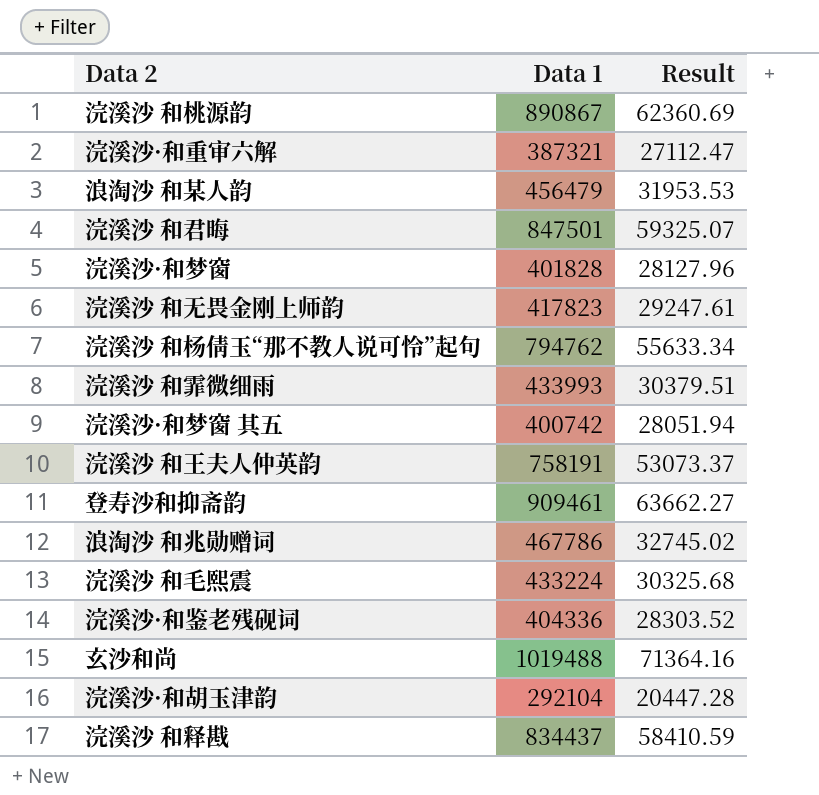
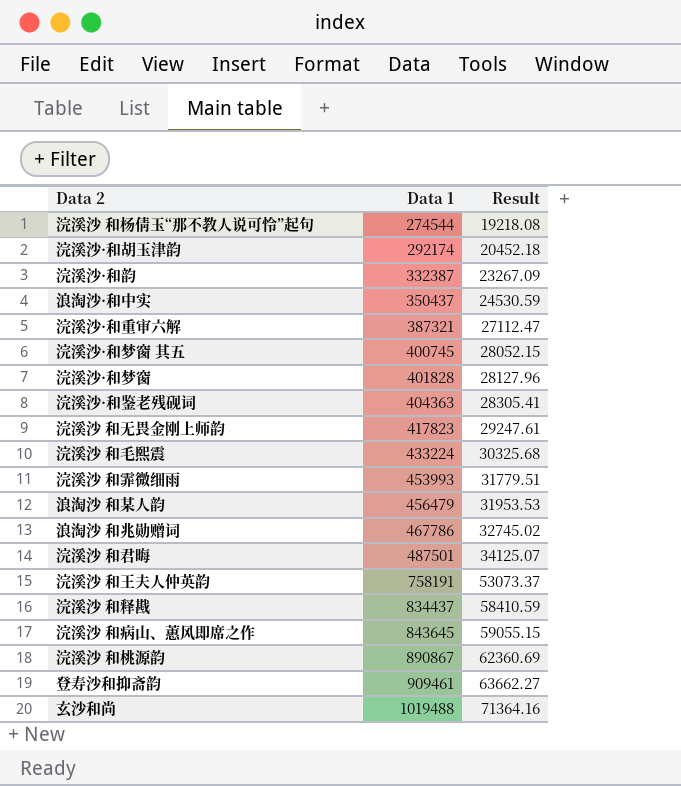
row order: none -> Data 1 ascending
浣溪沙 和杨倩玉“那不教人说可怜”起句 | Data 1: 794762 -> 274544
浣溪沙 和杨倩玉“那不教人说可怜”起句 | Result: 55633.34 -> 19218.08
浣溪沙·和胡玉津韵 | Data 1: 292104 -> 292174
浣溪沙·和胡玉津韵 | Result: 20447.28 -> 20452.18
row 浣溪沙·和韵: none -> 332387 | 23267.09
row 浪淘沙·和中实: none -> 350437 | 24530.59
浣溪沙·和梦窗 其五 | Data 1: 400742 -> 400745
浣溪沙·和梦窗 其五 | Result: 28051.94 -> 28052.15
浣溪沙·和鉴老残砚词 | Data 1: 404336 -> 404363
浣溪沙·和鉴老残砚词 | Result: 28303.52 -> 28305.41
浣溪沙 和霏微细雨 | Data 1: 433993 -> 453993
浣溪沙 和霏微细雨 | Result: 30379.51 -> 31779.51
浣溪沙 和君晦 | Data 1: 847501 -> 487501
浣溪沙 和君晦 | Result: 59325.07 -> 34125.07
row 浣溪沙 和病山、蕙风即席之作: none -> 843645 | 59055.15

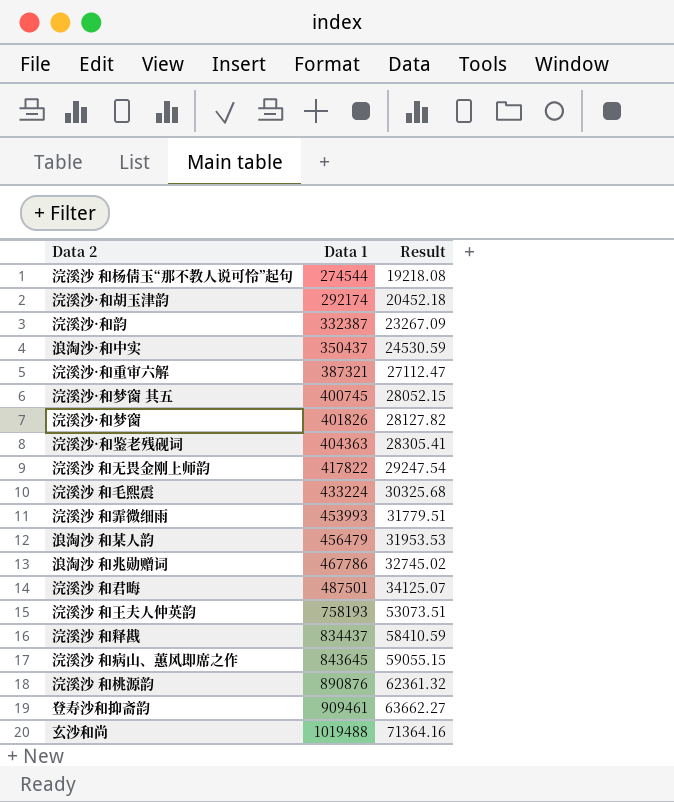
浣溪沙·和梦窗 | Data 1: 401828 -> 401826
浣溪沙·和梦窗 | Result: 28127.96 -> 28127.82
浣溪沙 和无畏金刚上师韵 | Data 1: 417823 -> 417822
浣溪沙 和无畏金刚上师韵 | Result: 29247.61 -> 29247.54
浣溪沙 和王夫人仲英韵 | Data 1: 758191 -> 758193
浣溪沙 和王夫人仲英韵 | Result: 53073.37 -> 53073.51
浣溪沙 和桃源韵 | Data 1: 890867 -> 890876
浣溪沙 和桃源韵 | Result: 62360.69 -> 62361.32

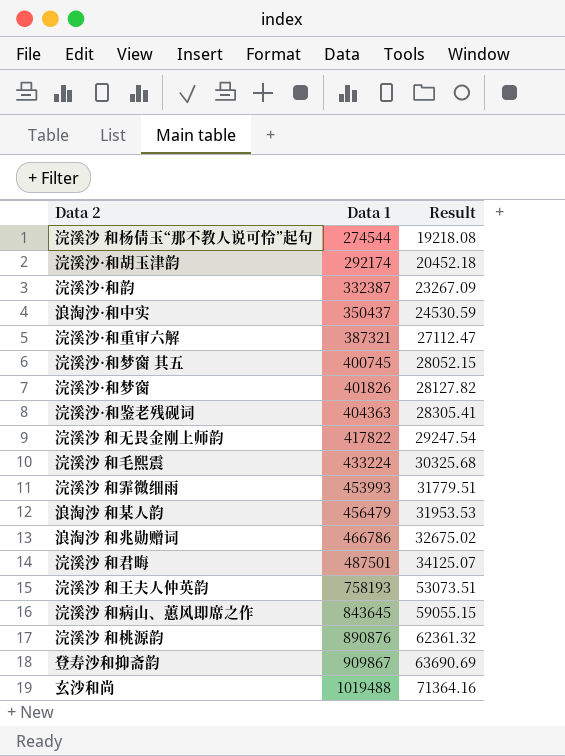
row 浣溪沙 和释戡: 834437 | 58410.59 -> none
浪淘沙 和兆勋赠词 | Data 1: 467786 -> 466786
浪淘沙 和兆勋赠词 | Result: 32745.02 -> 32675.02
登寿沙和抑斋韵 | Data 1: 909461 -> 909867
登寿沙和抑斋韵 | Result: 63662.27 -> 63690.69

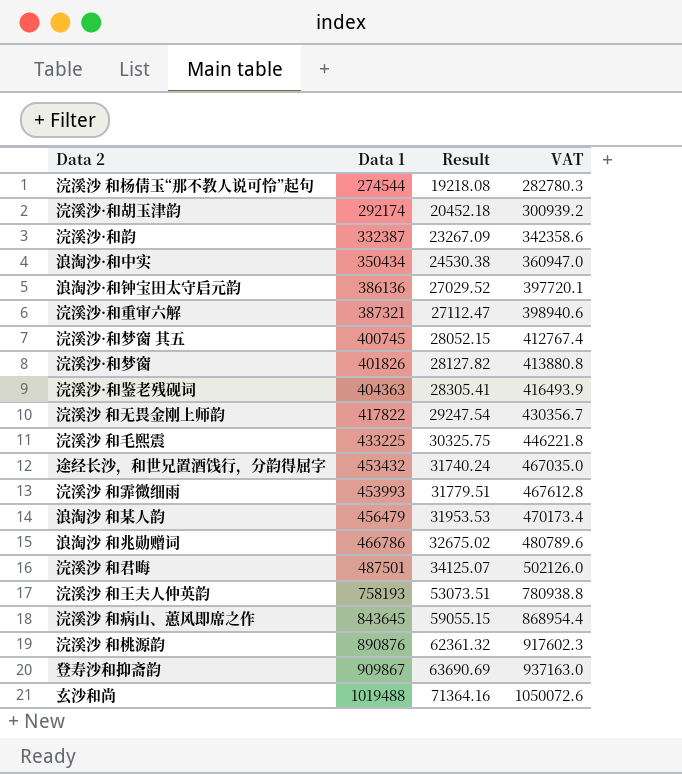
column VAT | formula: none -> [Data 1] * 1.03
浪淘沙·和中实 | Data 1: 350437 -> 350434
浪淘沙·和中实 | Result: 24530.59 -> 24530.38
row 浪淘沙·和钟宝田太守启元韵: none -> 386136 | 27029.52 | 397720.1
浣溪沙 和毛熙震 | Data 1: 433224 -> 433225
浣溪沙 和毛熙震 | Result: 30325.68 -> 30325.75
row 途经长沙，和世兄置酒饯行，分韵得屈字: none -> 453432 | 31740.24 | 467035.0

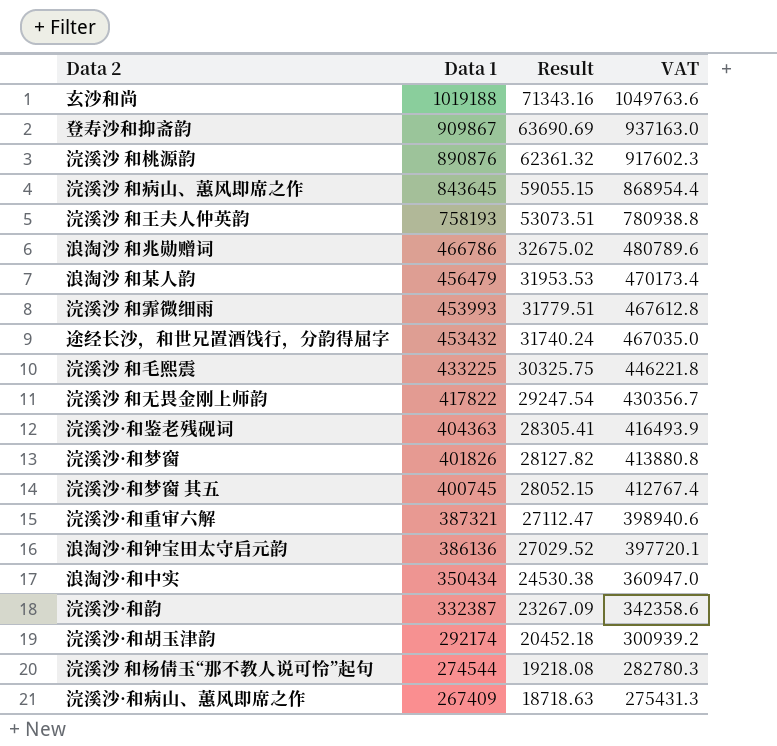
row order: Data 1 ascending -> Data 1 descending
row 浣溪沙 和君晦: 487501 | 34125.07 | 502126.0 -> none
玄沙和尚 | Data 1: 1019488 -> 1019188
玄沙和尚 | Result: 71364.16 -> 71343.16
玄沙和尚 | VAT: 1050072.6 -> 1049763.6
row 浣溪沙·和病山、蕙风即席之作: none -> 267409 | 18718.63 | 275431.3

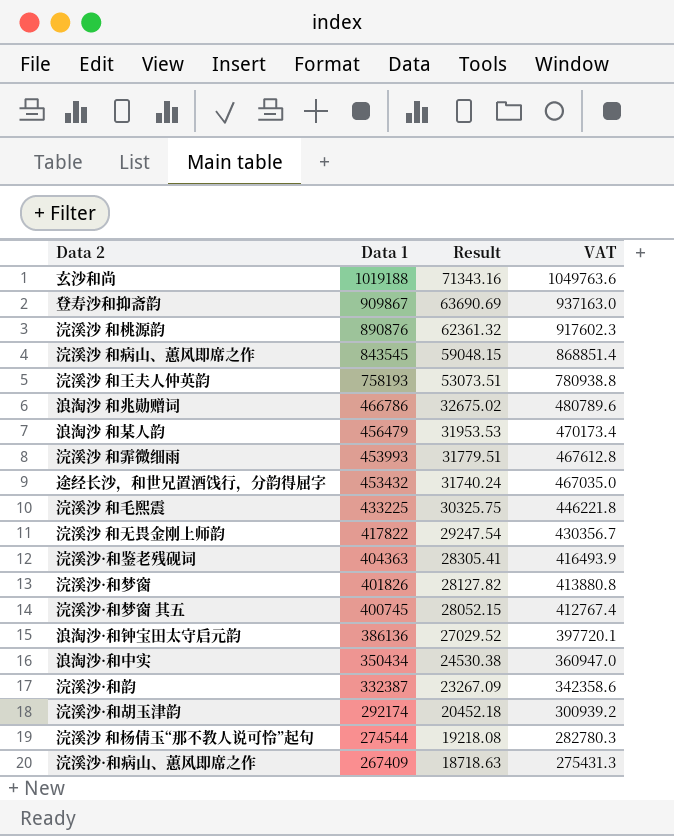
row 浣溪沙·和重审六解: 387321 | 27112.47 | 398940.6 -> none
浣溪沙 和病山、蕙风即席之作 | Data 1: 843645 -> 843545
浣溪沙 和病山、蕙风即席之作 | Result: 59055.15 -> 59048.15
浣溪沙 和病山、蕙风即席之作 | VAT: 868954.4 -> 868851.4

